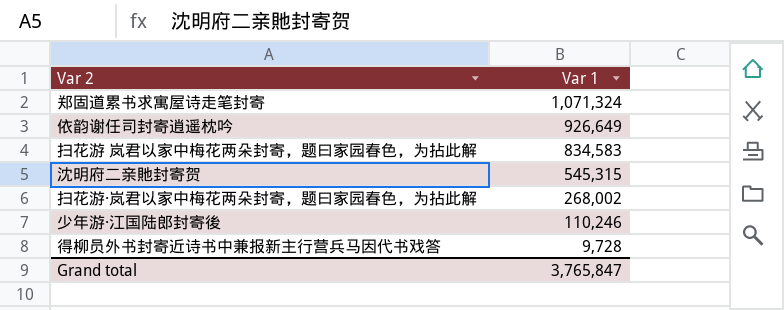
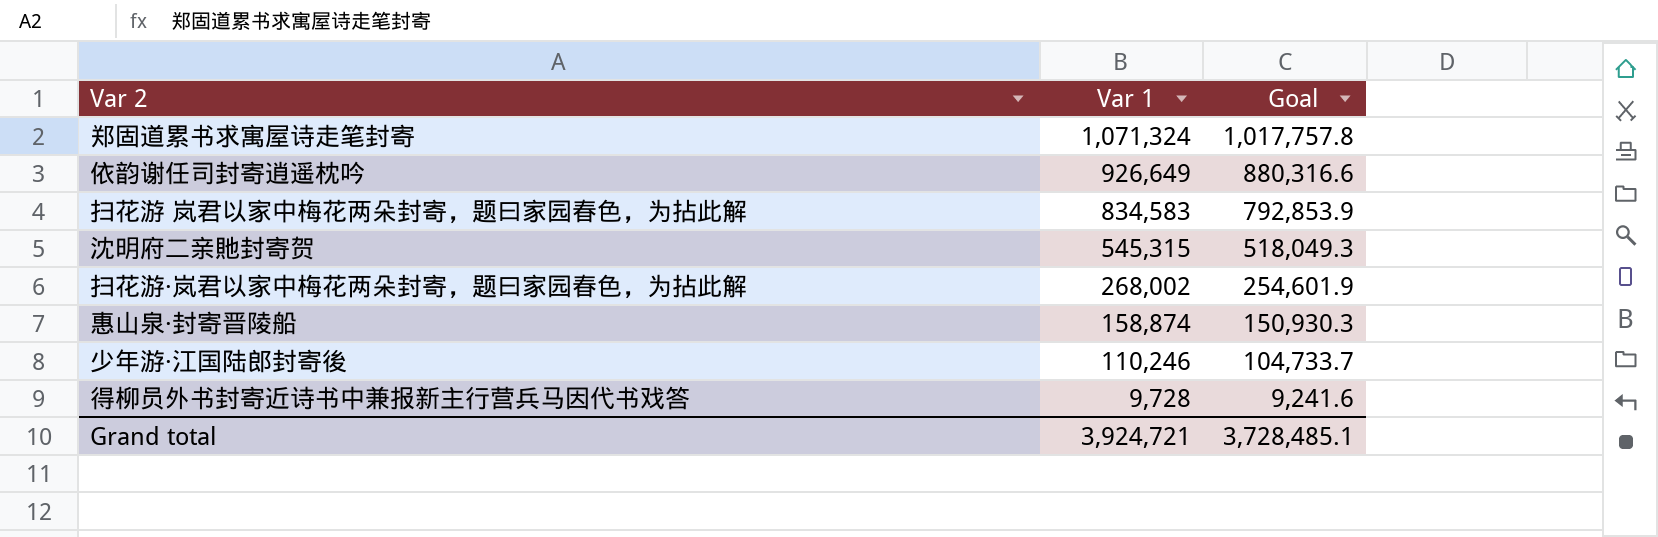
column Goal | formula: none -> [Var 1] * 0.95
row 惠山泉·封寄晋陵船: none -> 158,874 | 150,930.3
Grand total | Var 1: 3,765,847 -> 3,924,721

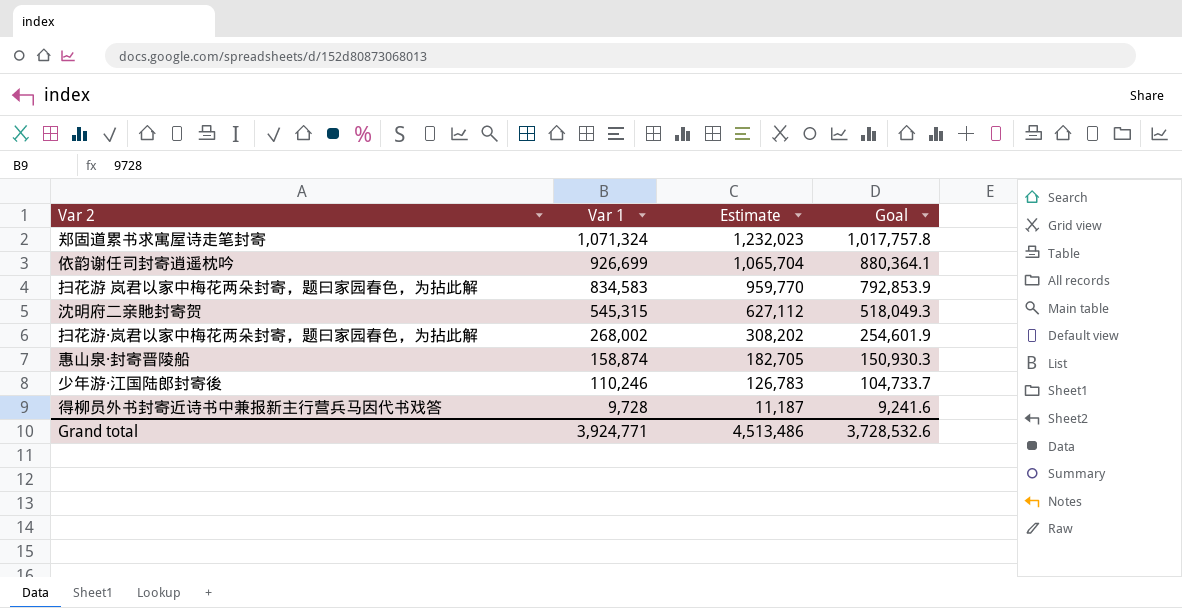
column Estimate | formula: none -> [Var 1] * 1.15
依韵谢任司封寄逍遥枕吟 | Var 1: 926,649 -> 926,699
依韵谢任司封寄逍遥枕吟 | Goal: 880,316.6 -> 880,364.1
Grand total | Var 1: 3,924,721 -> 3,924,771
Grand total | Goal: 3,728,485.1 -> 3,728,532.6

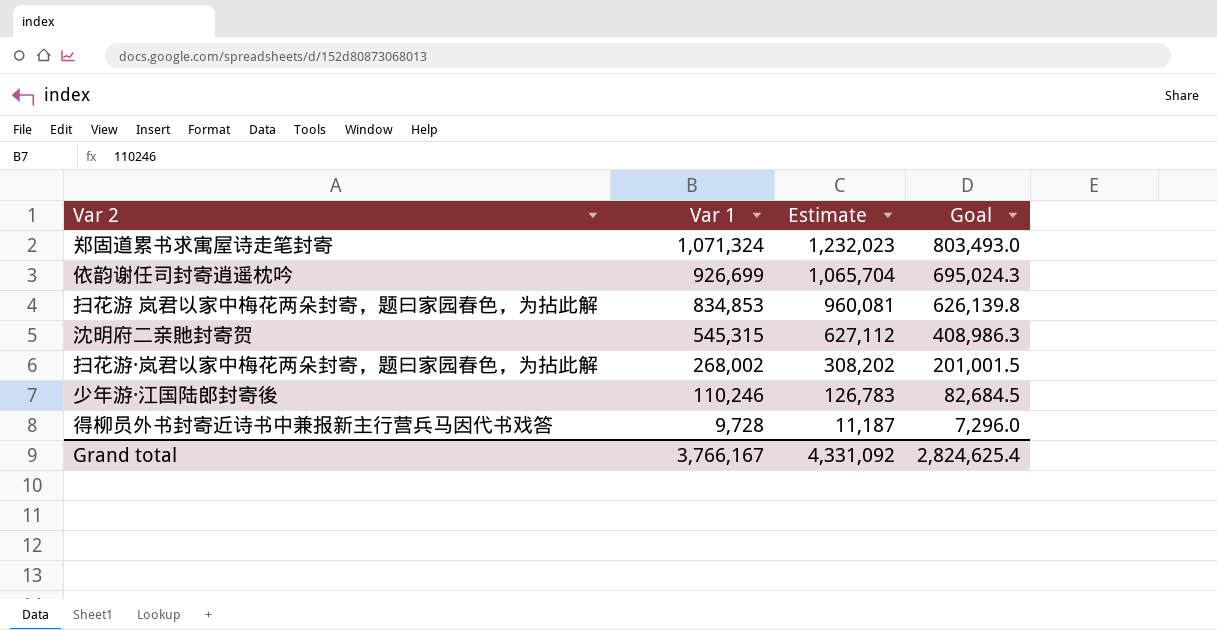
column Goal | formula: [Var 1] * 0.95 -> [Var 1] * 0.75
row 惠山泉·封寄晋陵船: 158,874 | 182,705 | 150,930.3 -> none
扫花游 岚君以家中梅花两朵封寄，题曰家园春色，为拈此解 | Var 1: 834,583 -> 834,853
扫花游 岚君以家中梅花两朵封寄，题曰家园春色，为拈此解 | Estimate: 959,770 -> 960,081
Grand total | Var 1: 3,924,771 -> 3,766,167
Grand total | Estimate: 4,513,486 -> 4,331,092
Grand total | Goal: 3,728,532.6 -> 2,824,625.4

